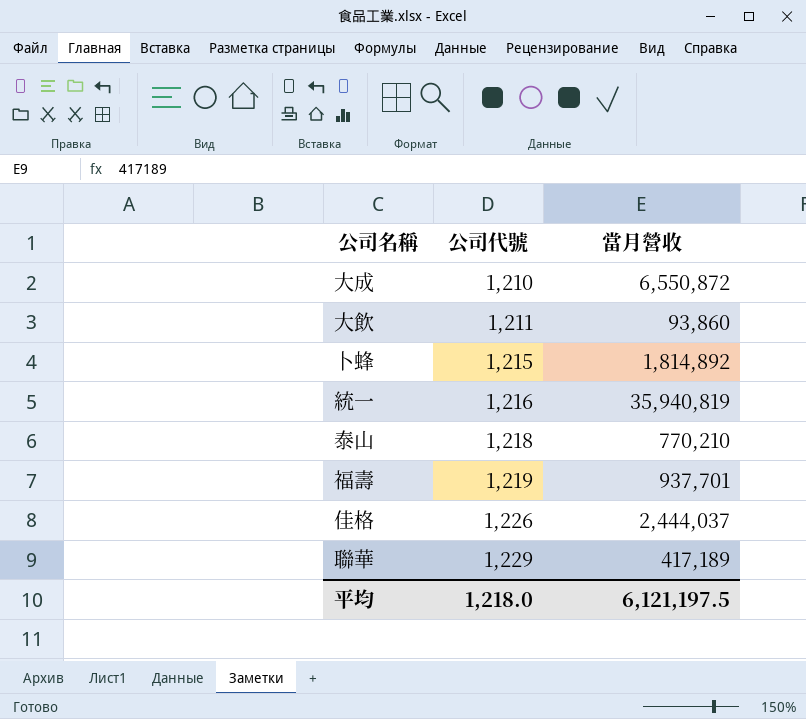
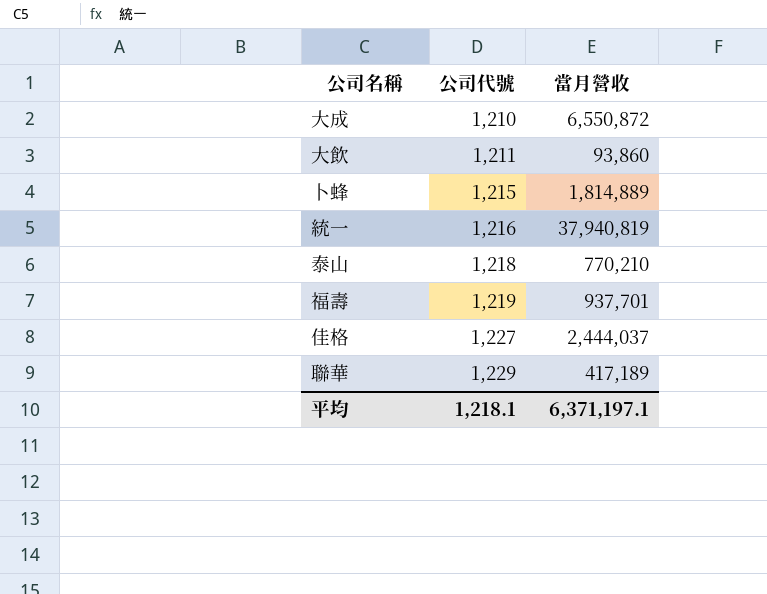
卜蜂 | 當月營收: 1,814,892 -> 1,814,889
統一 | 當月營收: 35,940,819 -> 37,940,819
佳格 | 公司代號: 1,226 -> 1,227
平均 | 公司代號: 1,218.0 -> 1,218.1
平均 | 當月營收: 6,121,197.5 -> 6,371,197.1

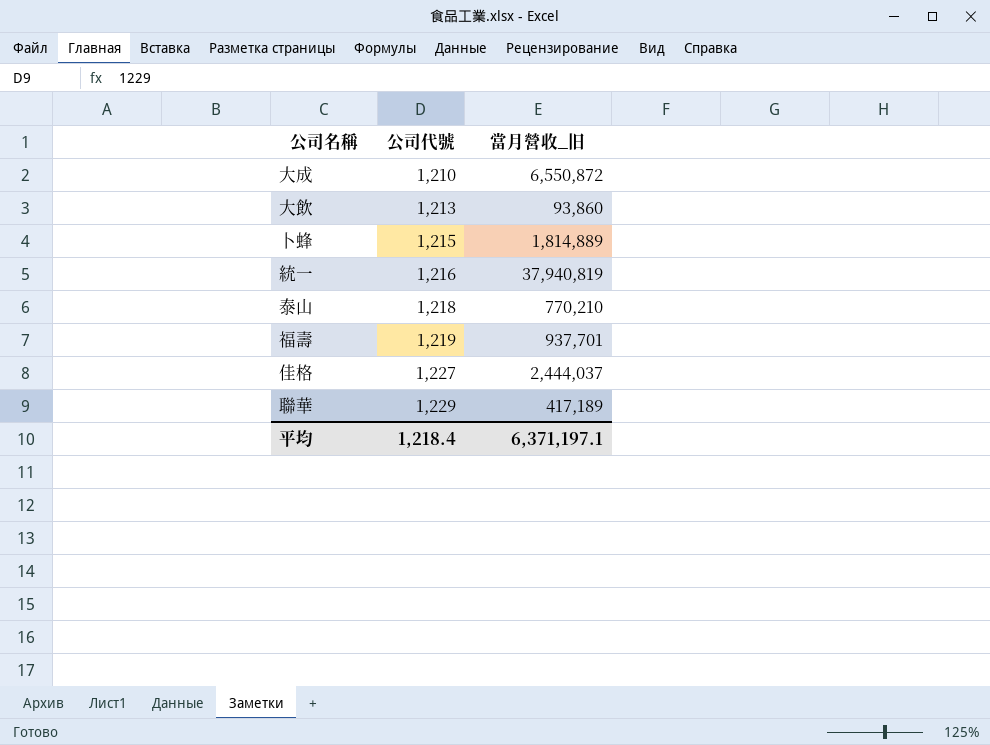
column name: 當月營收 -> 當月營收_旧
大飲 | 公司代號: 1,211 -> 1,213
平均 | 公司代號: 1,218.1 -> 1,218.4

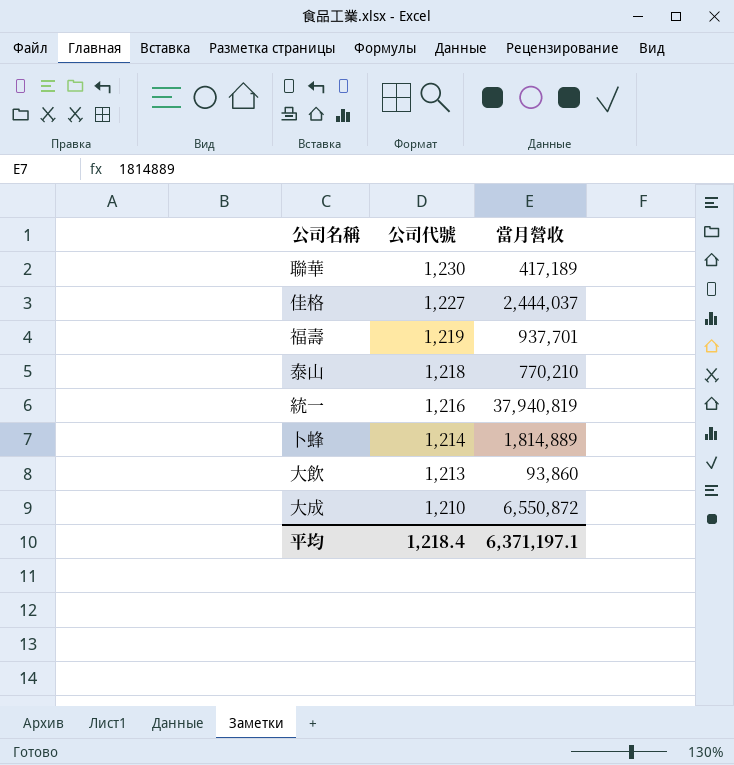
row order: 公司代號 ascending -> 公司代號 descending
column name: 當月營收_旧 -> 當月營收
聯華 | 公司代號: 1,229 -> 1,230
卜蜂 | 公司代號: 1,215 -> 1,214

